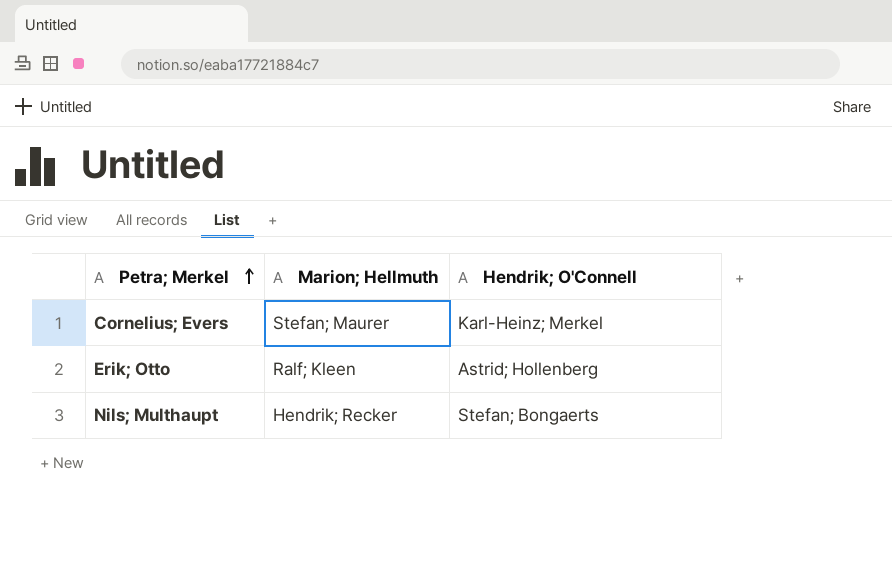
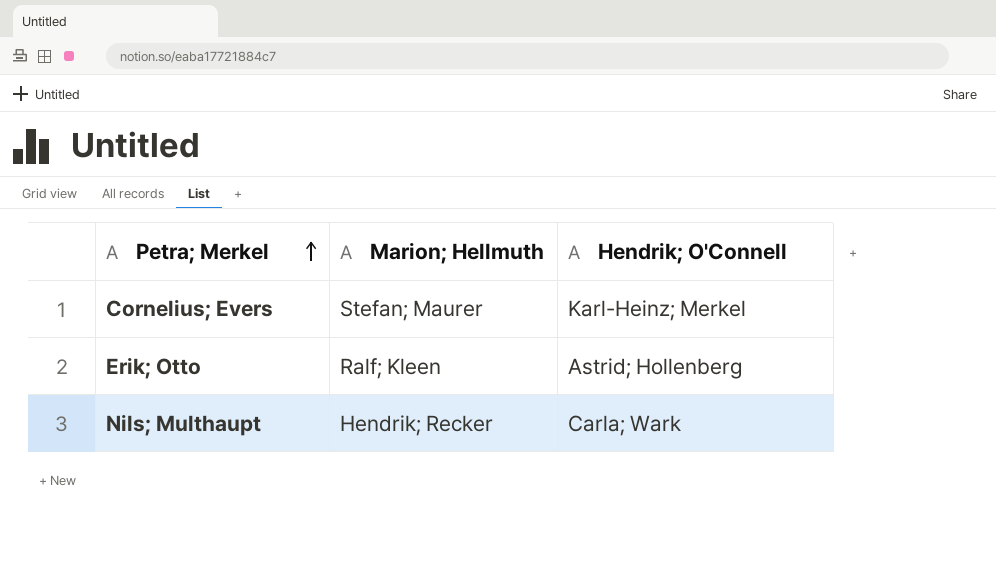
Nils; Multhaupt | Hendrik; O'Connell: Stefan; Bongaerts -> Carla; Wark

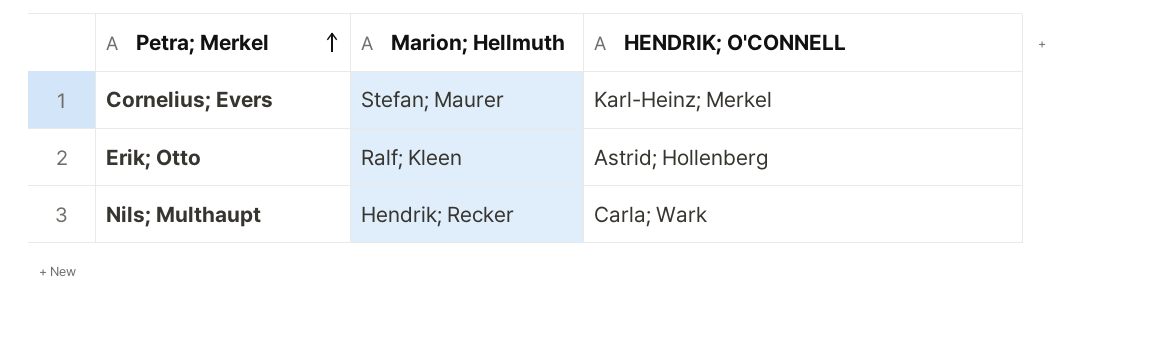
column name: Hendrik; O'Connell -> HENDRIK; O'CONNELL

